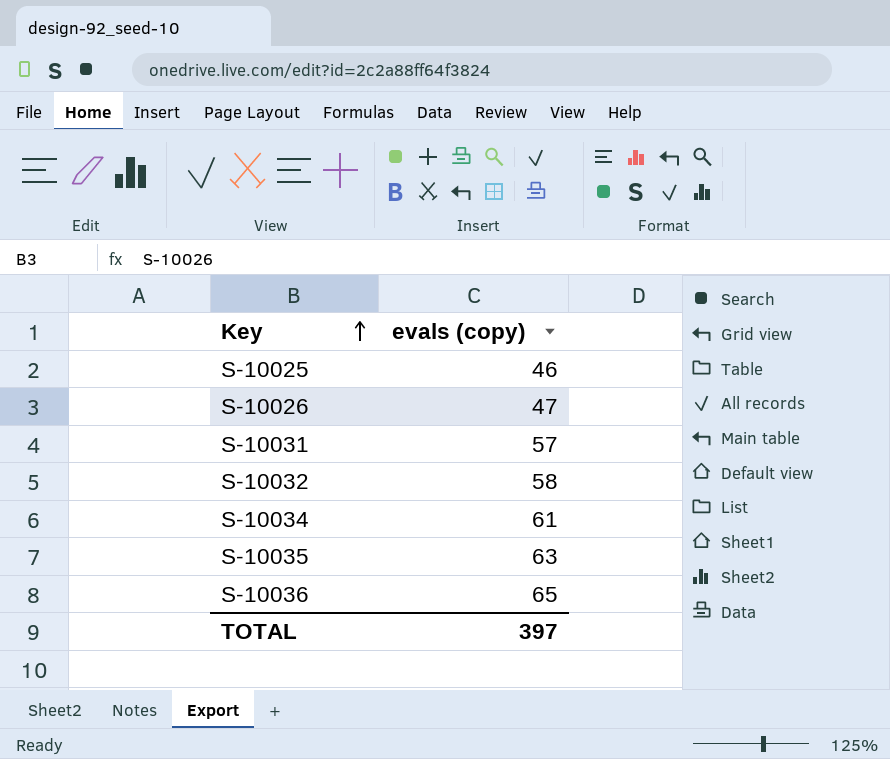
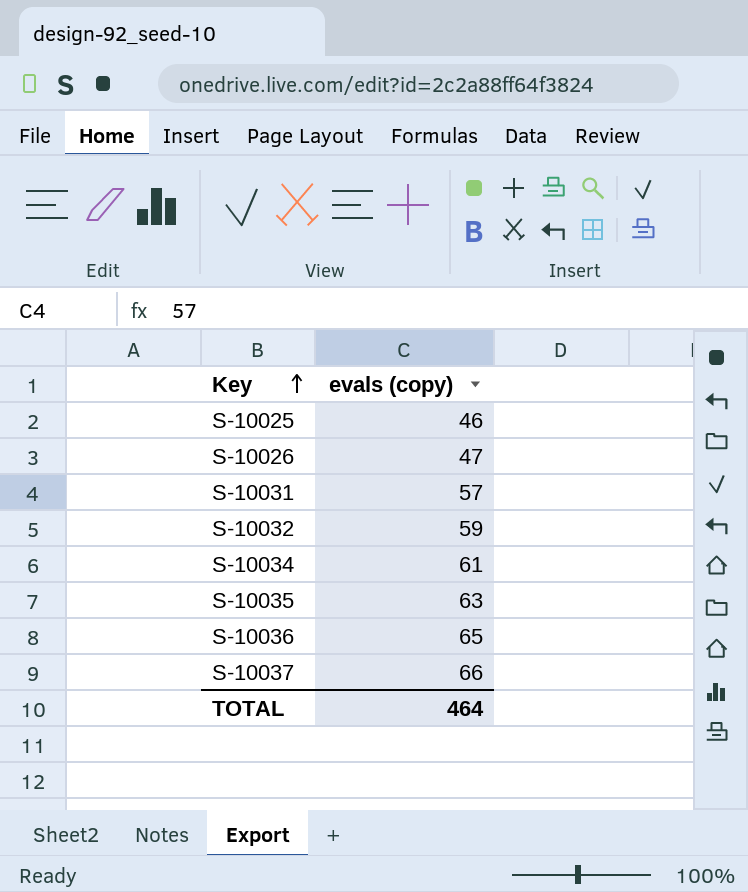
S-10032 | evals (copy): 58 -> 59
row S-10037: none -> 66
TOTAL | evals (copy): 397 -> 464

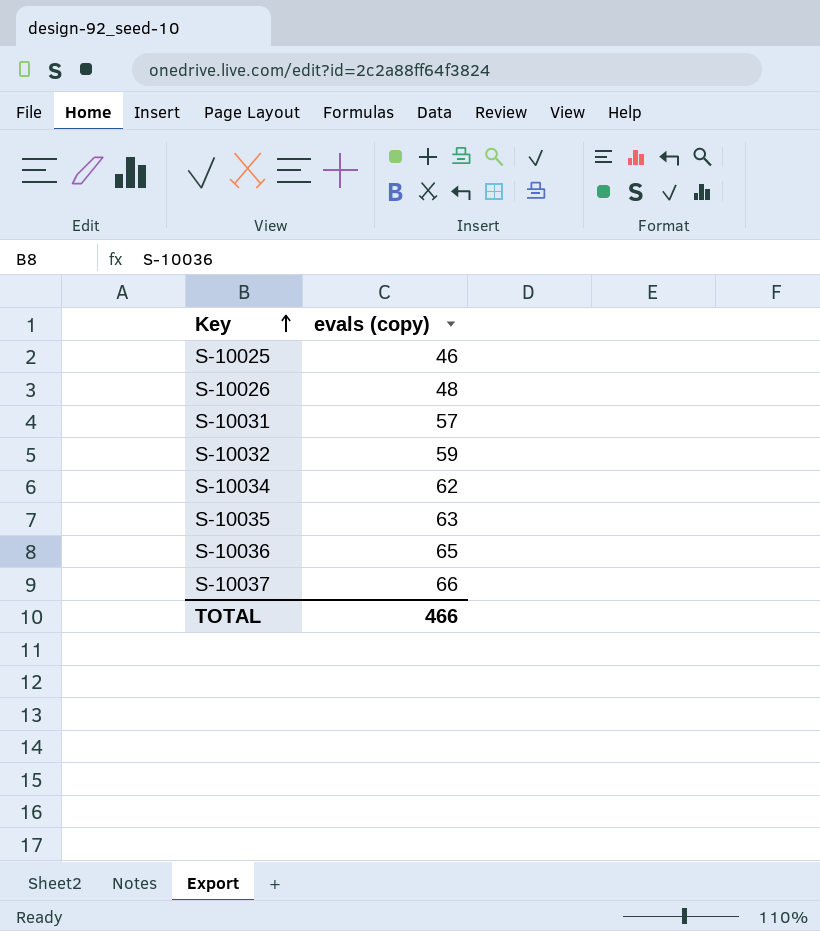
S-10026 | evals (copy): 47 -> 48
S-10034 | evals (copy): 61 -> 62
TOTAL | evals (copy): 464 -> 466

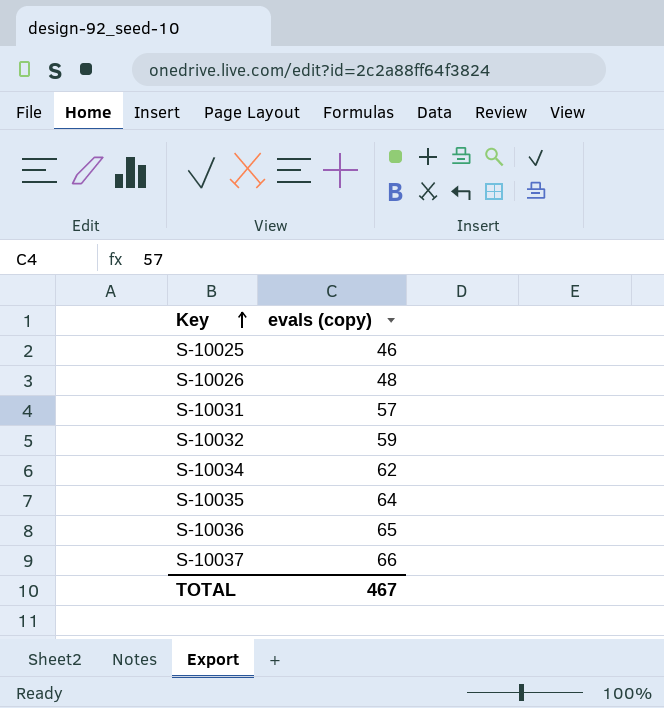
S-10035 | evals (copy): 63 -> 64
TOTAL | evals (copy): 466 -> 467

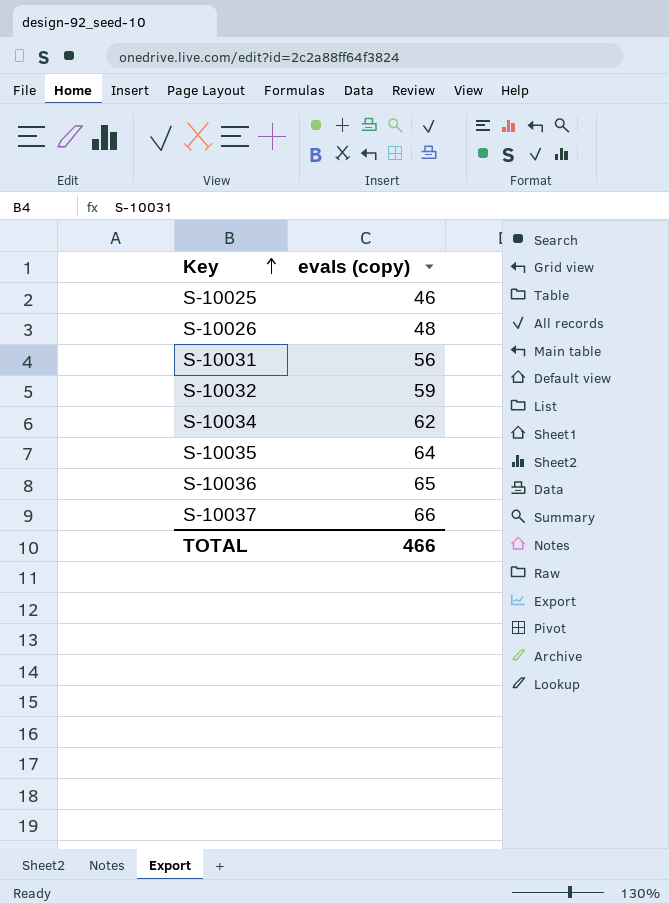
S-10031 | evals (copy): 57 -> 56
TOTAL | evals (copy): 467 -> 466

